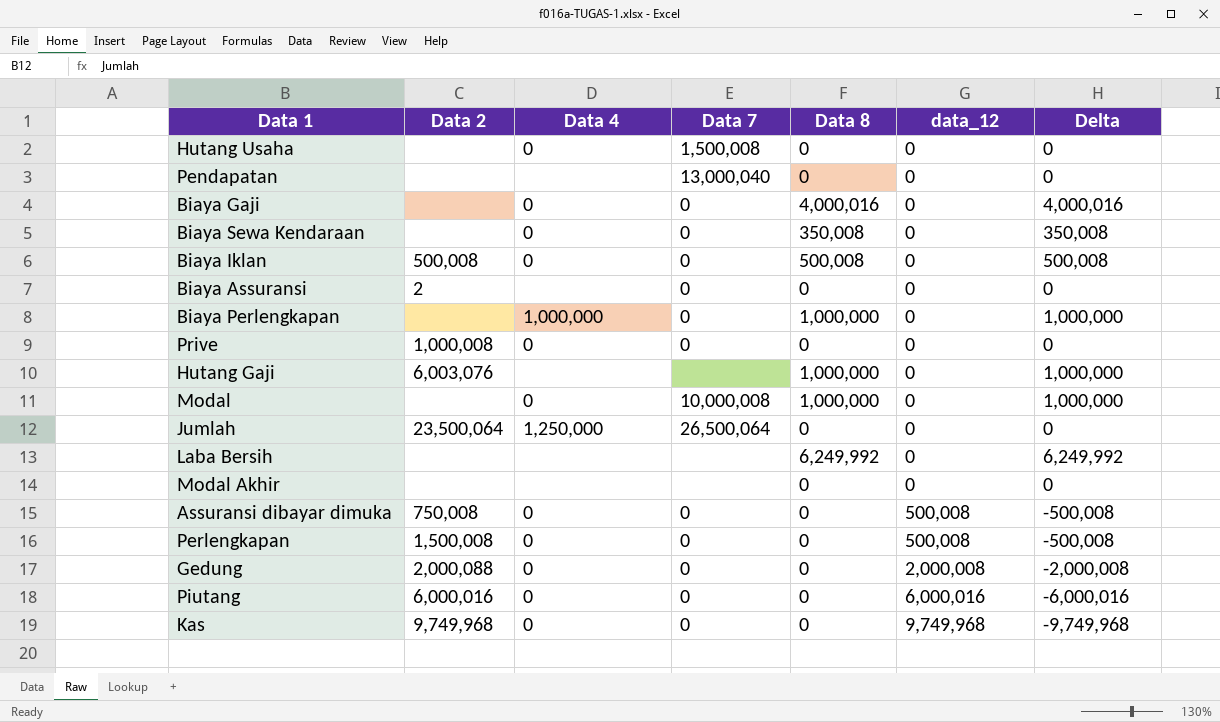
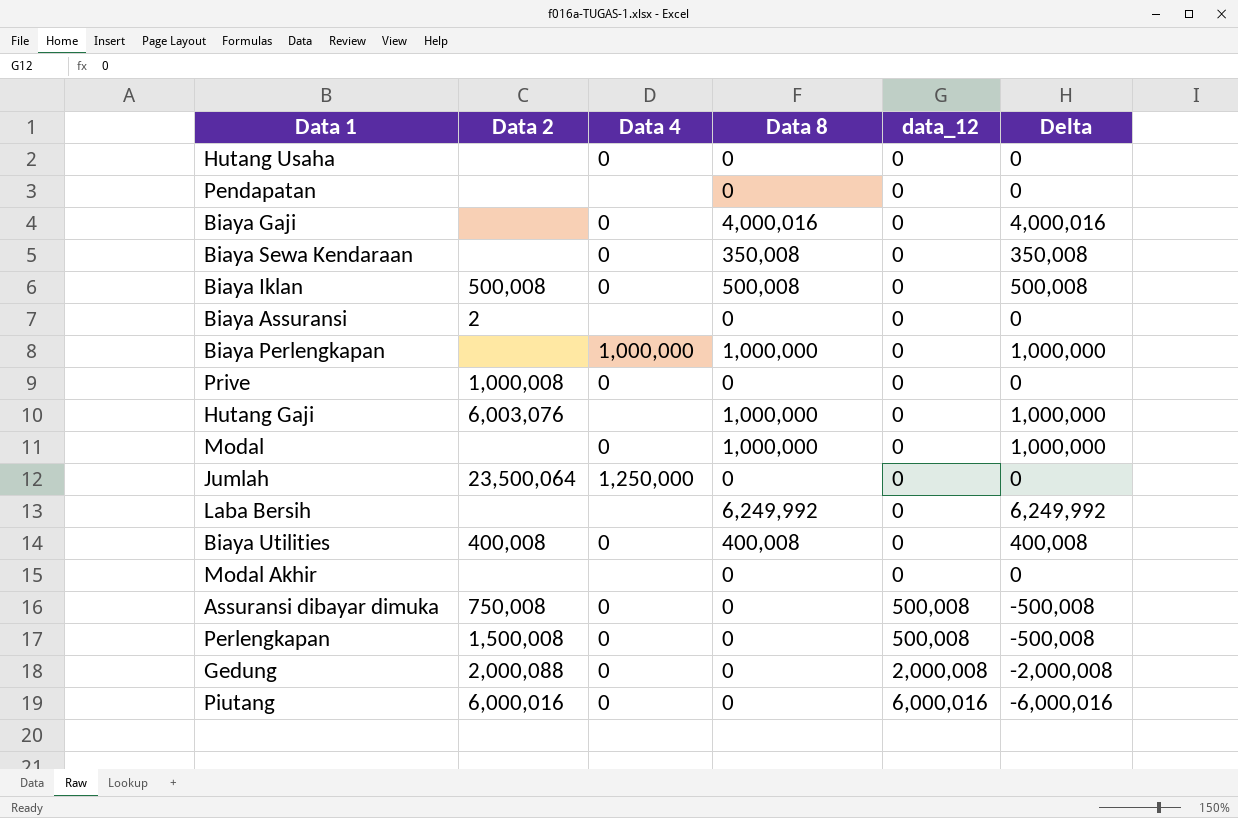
column Data 7 | position: 4 -> none
row Kas: 9,749,968 | 0 | 0 | 0 | 9,749,968 | -9,749,968 -> none
row Biaya Utilities: none -> 400,008 | 0 | 400,008 | 0 | 400,008

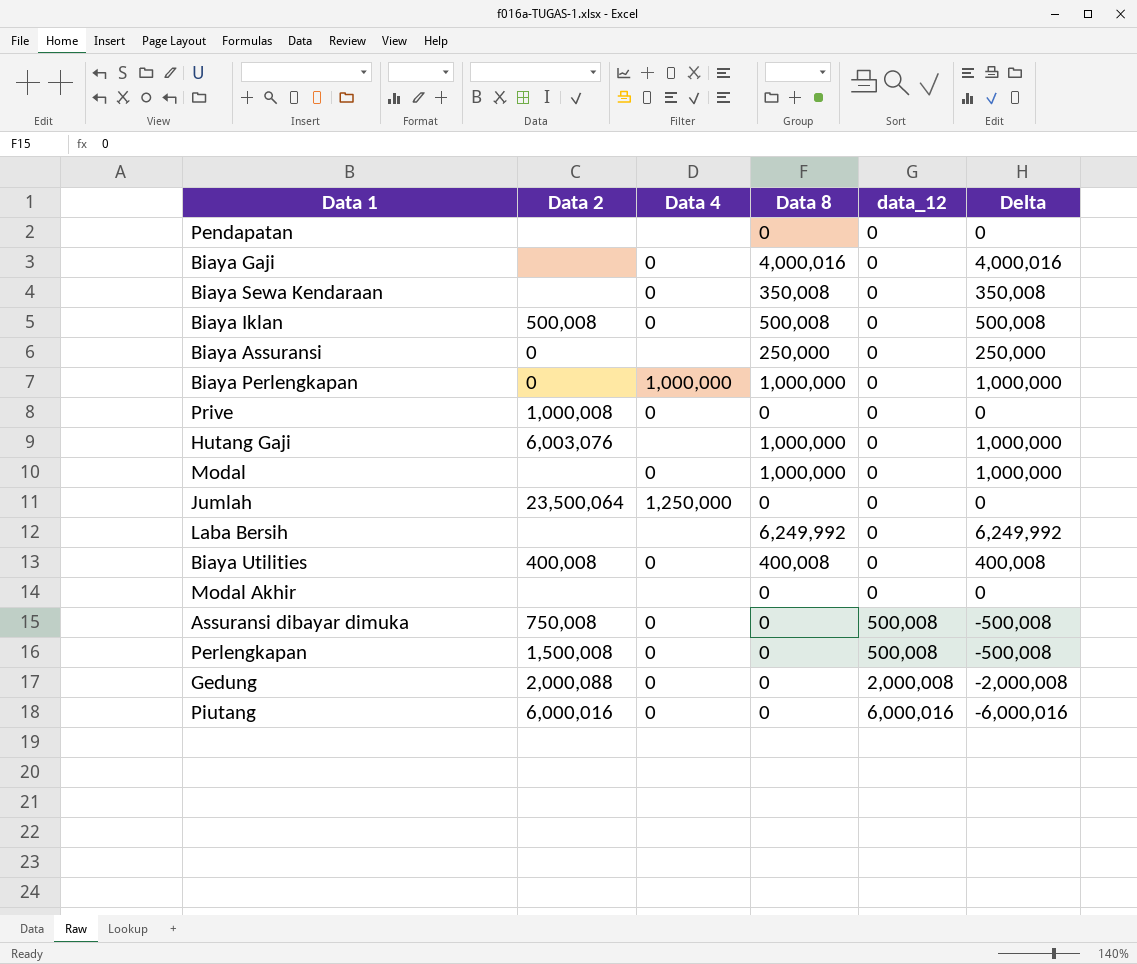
row Hutang Usaha: none | 0 | 0 | 0 | 0 -> none
Biaya Assuransi | Data 2: 2 -> 0
Biaya Assuransi | Data 8: 0 -> 250,000
Biaya Assuransi | Delta: 0 -> 250,000
Biaya Perlengkapan | Data 2: none -> 0

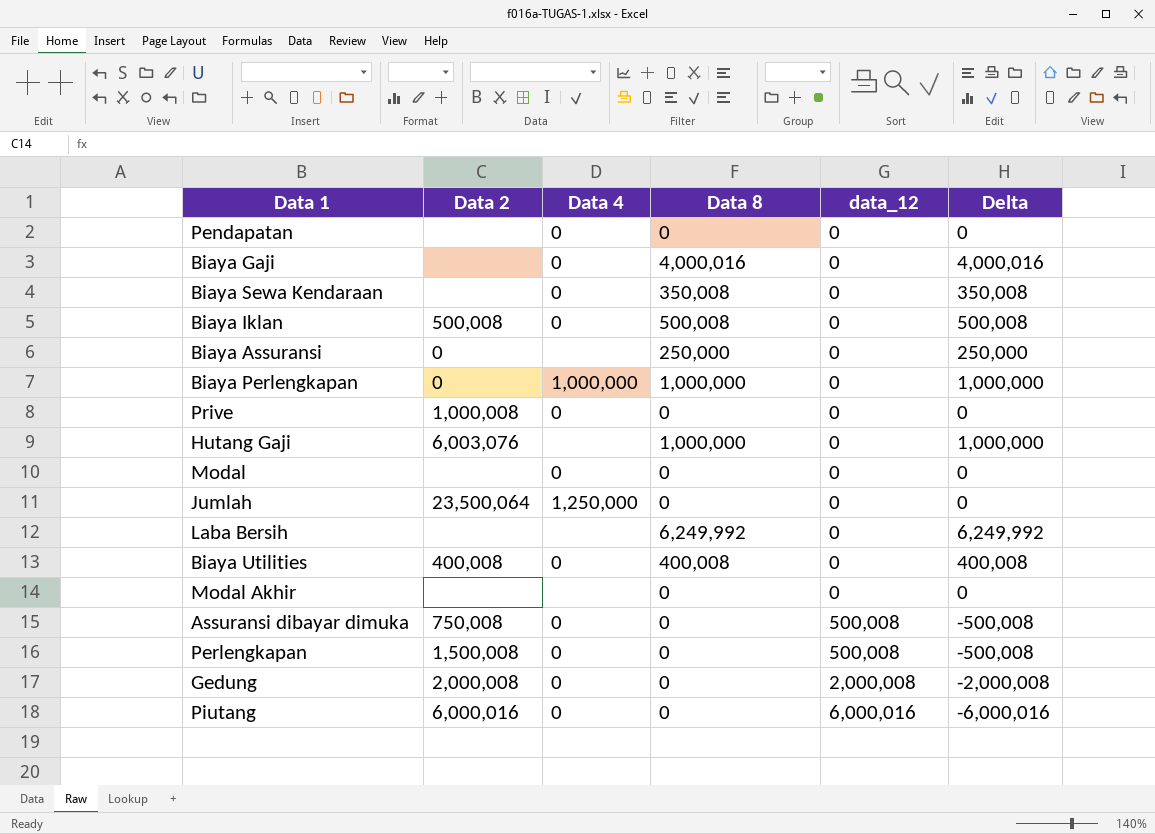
Pendapatan | Data 4: none -> 0
Modal | Data 8: 1,000,000 -> 0
Modal | Delta: 1,000,000 -> 0
Gedung | Data 2: 2,000,088 -> 2,000,008

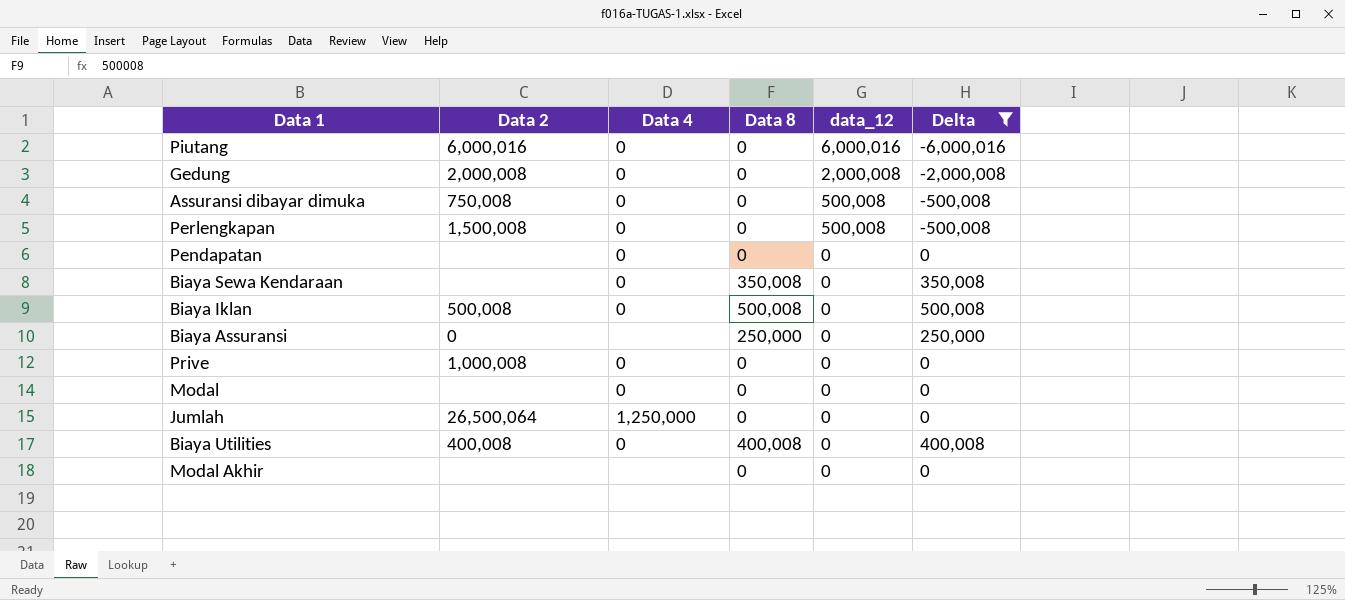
filter: none -> Delta <= 500,008
row order: data_12 ascending -> data_12 descending
Jumlah | Data 2: 23,500,064 -> 26,500,064

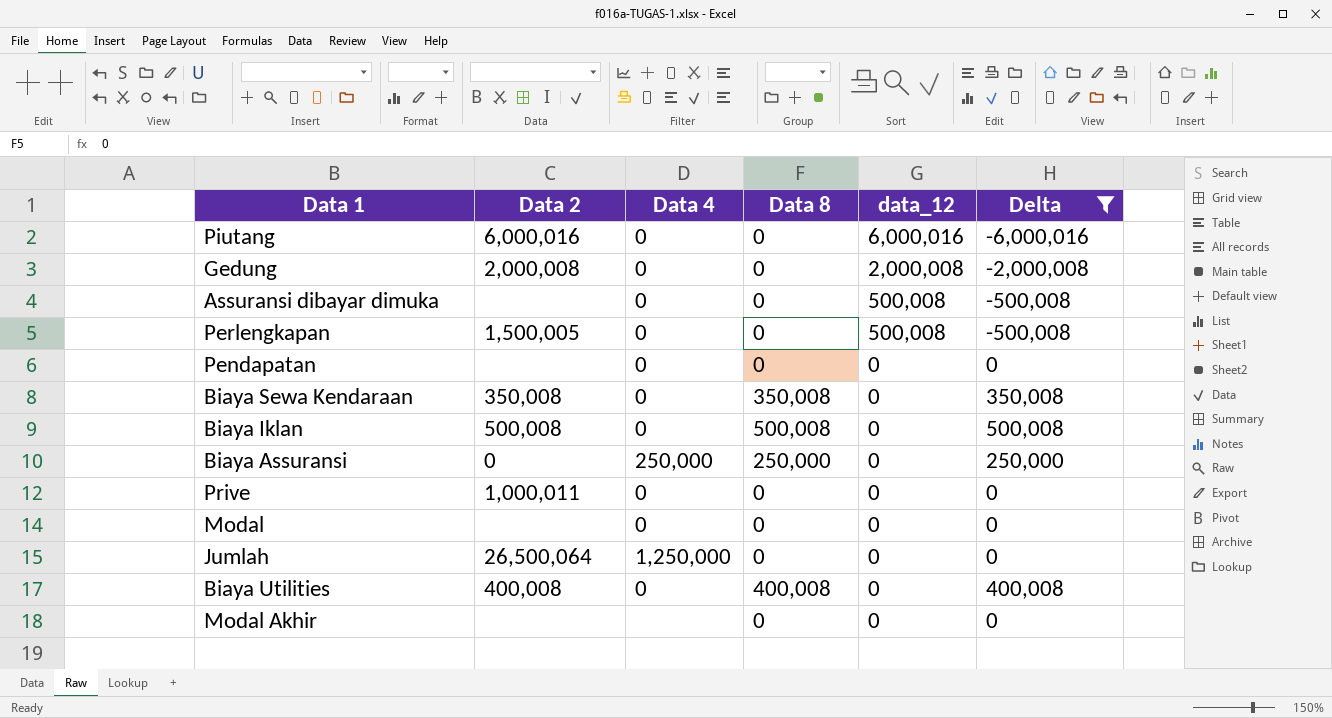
Assuransi dibayar dimuka | Data 2: 750,008 -> none
Perlengkapan | Data 2: 1,500,008 -> 1,500,005
Biaya Sewa Kendaraan | Data 2: none -> 350,008
Biaya Assuransi | Data 4: none -> 250,000
Prive | Data 2: 1,000,008 -> 1,000,011

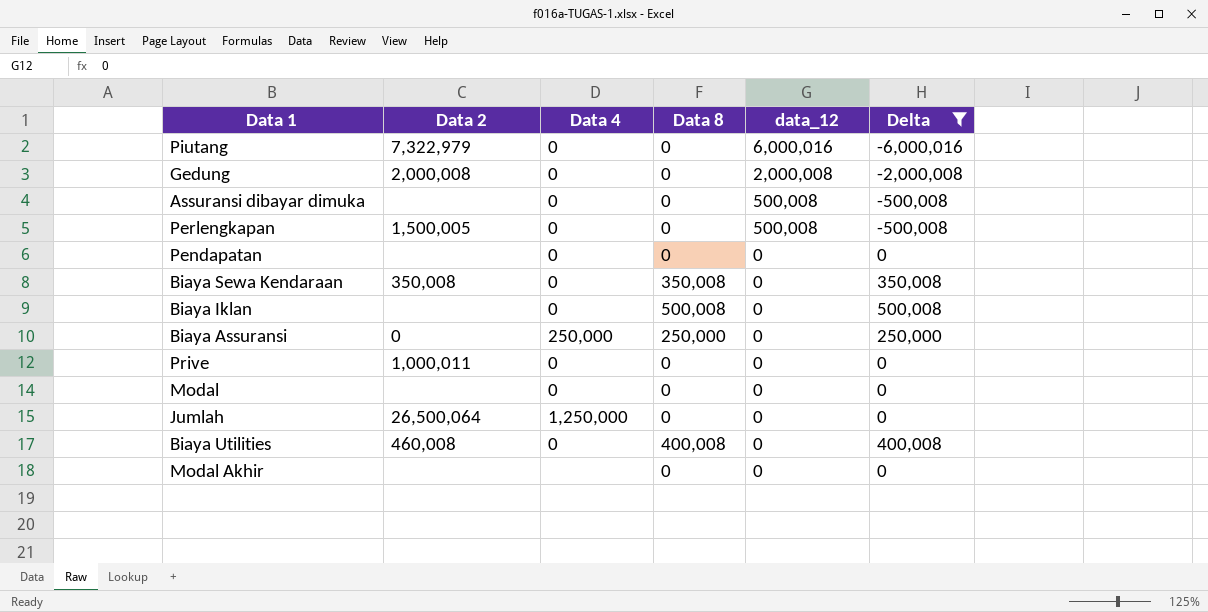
Piutang | Data 2: 6,000,016 -> 7,322,979
Biaya Iklan | Data 2: 500,008 -> none
Biaya Utilities | Data 2: 400,008 -> 460,008

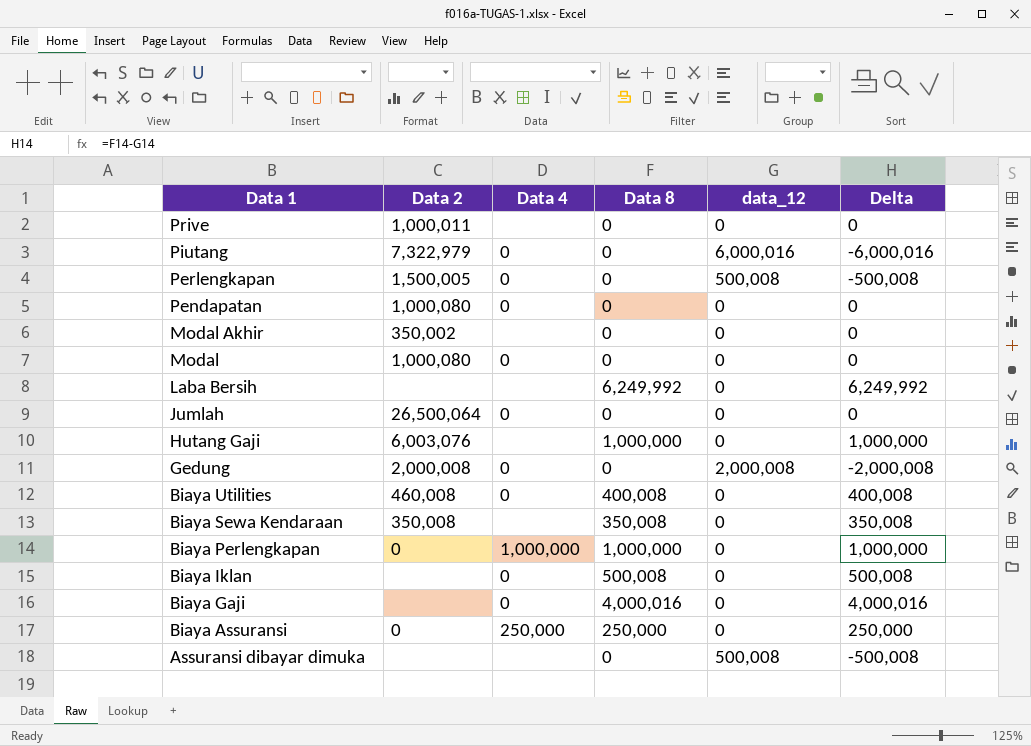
filter: Delta <= 500,008 -> none
row order: data_12 descending -> Data 1 descending
Prive | Data 4: 0 -> none
Pendapatan | Data 2: none -> 1,000,080
Modal Akhir | Data 2: none -> 350,002
Modal | Data 2: none -> 1,000,080
Jumlah | Data 4: 1,250,000 -> 0
Biaya Sewa Kendaraan | Data 4: 0 -> none
Assuransi dibayar dimuka | Data 4: 0 -> none

